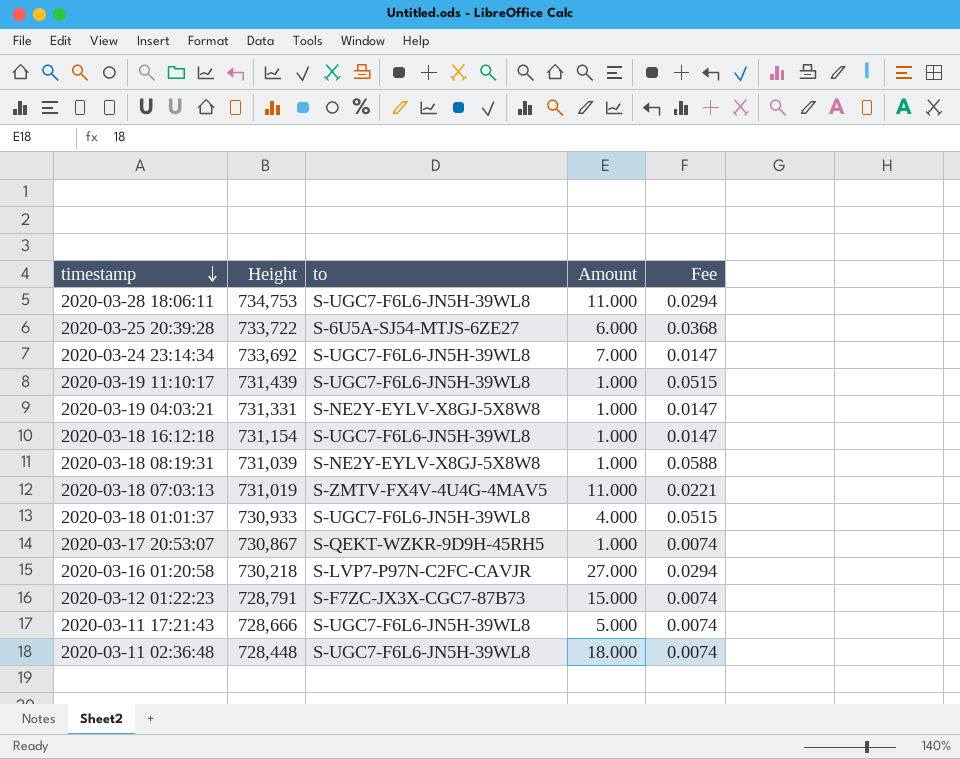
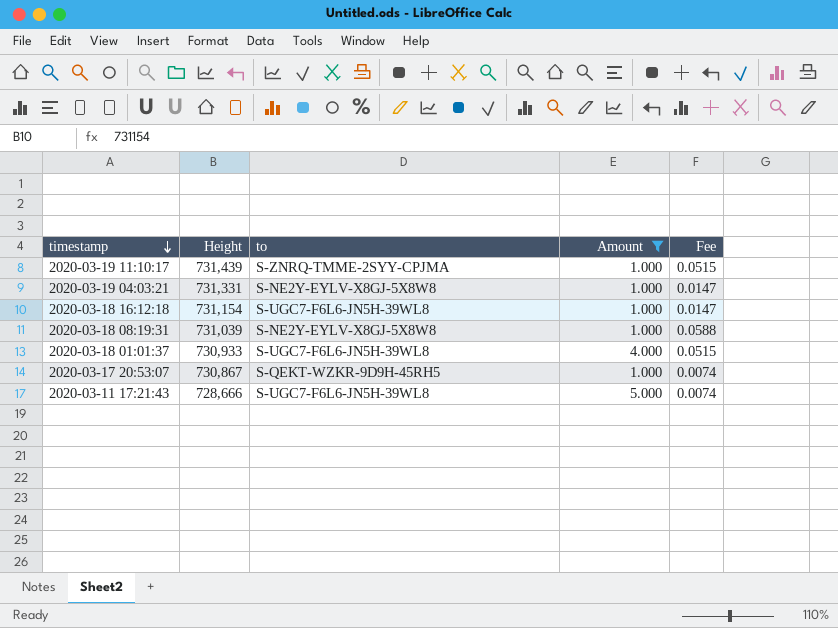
filter: none -> Amount <= 5.000
2020-03-19 11:10:17 | to: S-UGC7-F6L6-JN5H-39WL8 -> S-ZNRQ-TMME-2SYY-CPJMA

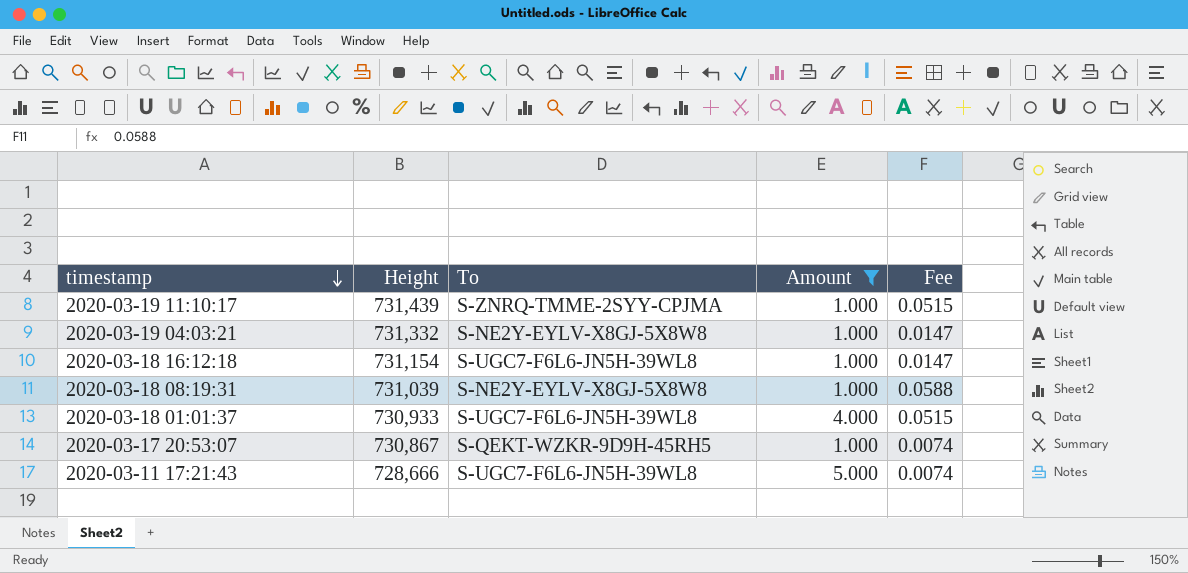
column name: to -> To
2020-03-19 04:03:21 | Height: 731,331 -> 731,332

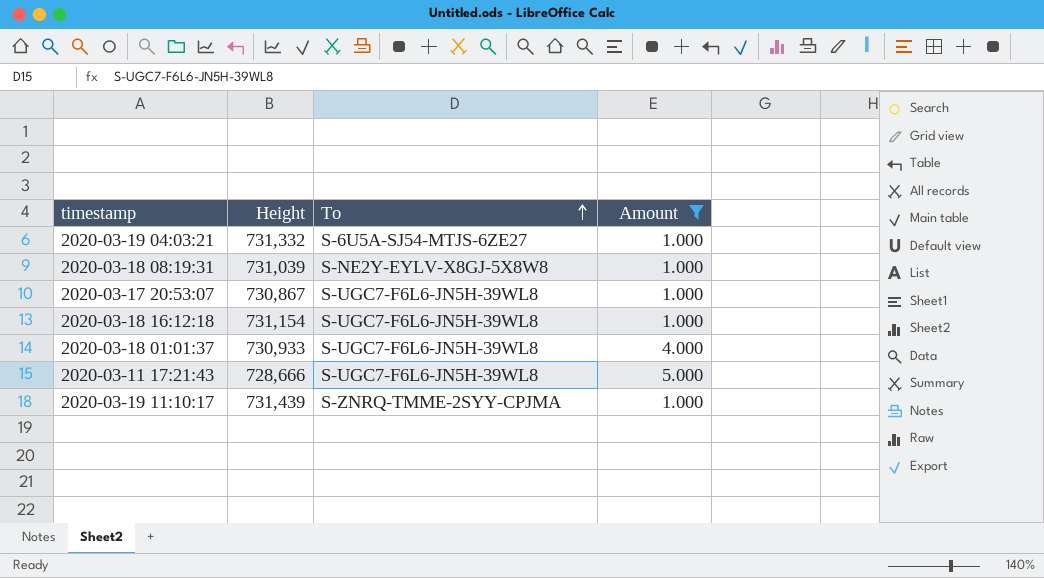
row order: timestamp descending -> To ascending
column Fee | position: 5 -> none
2020-03-19 04:03:21 | To: S-NE2Y-EYLV-X8GJ-5X8W8 -> S-6U5A-SJ54-MTJS-6ZE27
2020-03-17 20:53:07 | To: S-QEKT-WZKR-9D9H-45RH5 -> S-UGC7-F6L6-JN5H-39WL8

